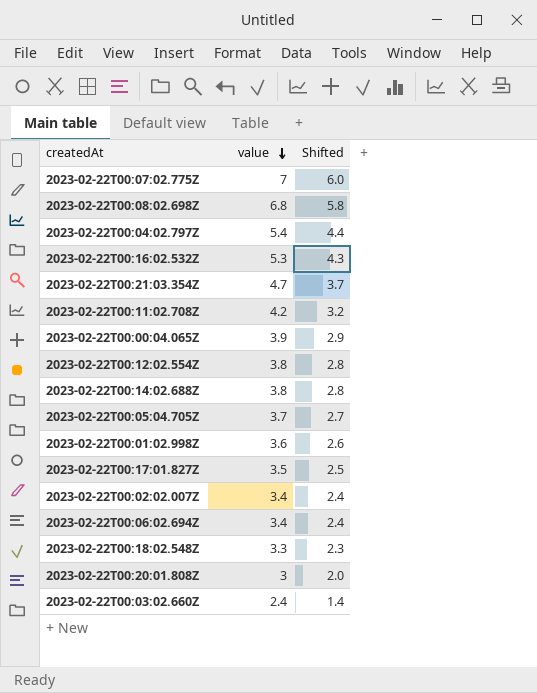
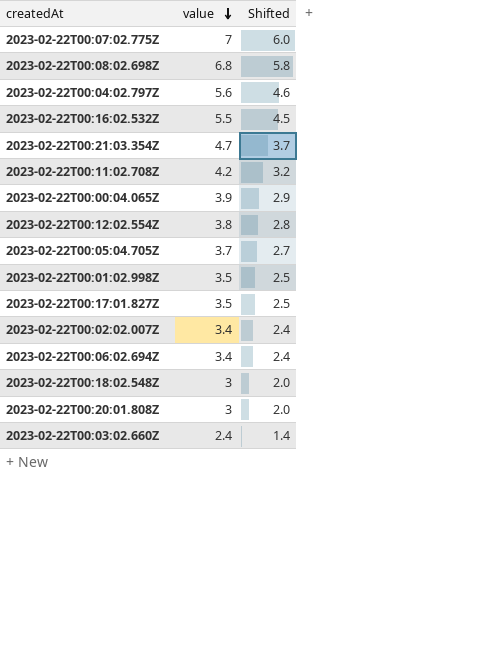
row 2023-02-22T00:14:02.688Z: 3.8 | 2.8 -> none
2023-02-22T00:04:02.797Z | value: 5.4 -> 5.6
2023-02-22T00:04:02.797Z | Shifted: 4.4 -> 4.6
2023-02-22T00:16:02.532Z | value: 5.3 -> 5.5
2023-02-22T00:16:02.532Z | Shifted: 4.3 -> 4.5
2023-02-22T00:01:02.998Z | value: 3.6 -> 3.5
2023-02-22T00:01:02.998Z | Shifted: 2.6 -> 2.5
2023-02-22T00:18:02.548Z | value: 3.3 -> 3
2023-02-22T00:18:02.548Z | Shifted: 2.3 -> 2.0

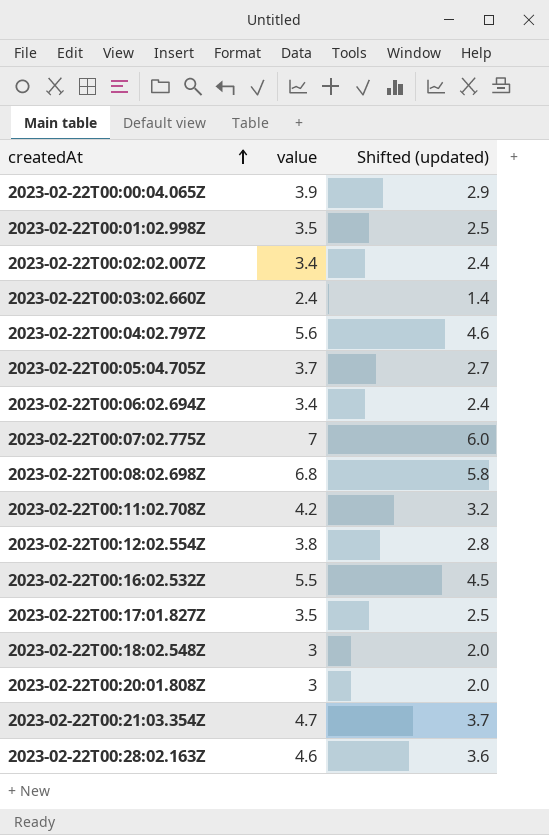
row order: value descending -> createdAt ascending
column name: Shifted -> Shifted (updated)
row 2023-02-22T00:28:02.163Z: none -> 4.6 | 3.6

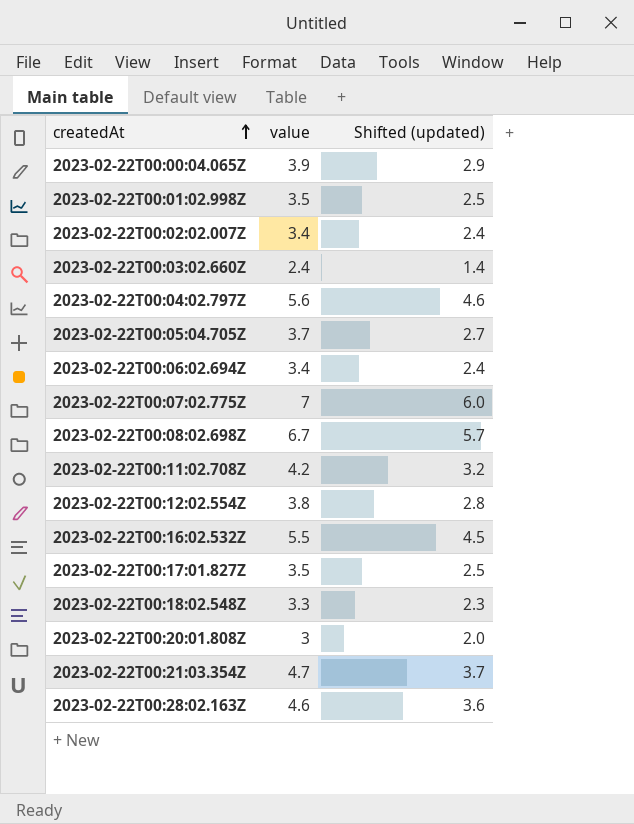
2023-02-22T00:08:02.698Z | value: 6.8 -> 6.7
2023-02-22T00:08:02.698Z | Shifted (updated): 5.8 -> 5.7
2023-02-22T00:18:02.548Z | value: 3 -> 3.3
2023-02-22T00:18:02.548Z | Shifted (updated): 2.0 -> 2.3

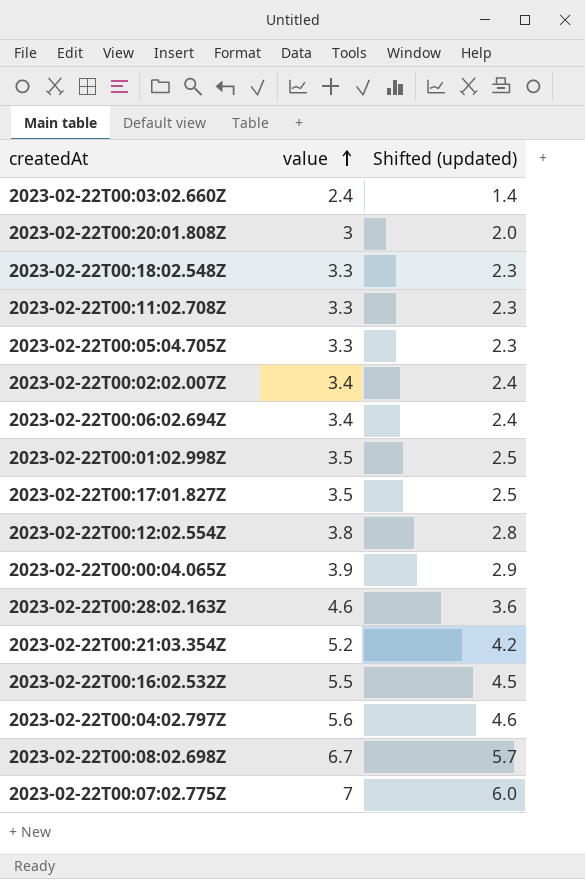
row order: createdAt ascending -> value ascending
2023-02-22T00:11:02.708Z | value: 4.2 -> 3.3
2023-02-22T00:11:02.708Z | Shifted (updated): 3.2 -> 2.3
2023-02-22T00:05:04.705Z | value: 3.7 -> 3.3
2023-02-22T00:05:04.705Z | Shifted (updated): 2.7 -> 2.3
2023-02-22T00:21:03.354Z | value: 4.7 -> 5.2
2023-02-22T00:21:03.354Z | Shifted (updated): 3.7 -> 4.2

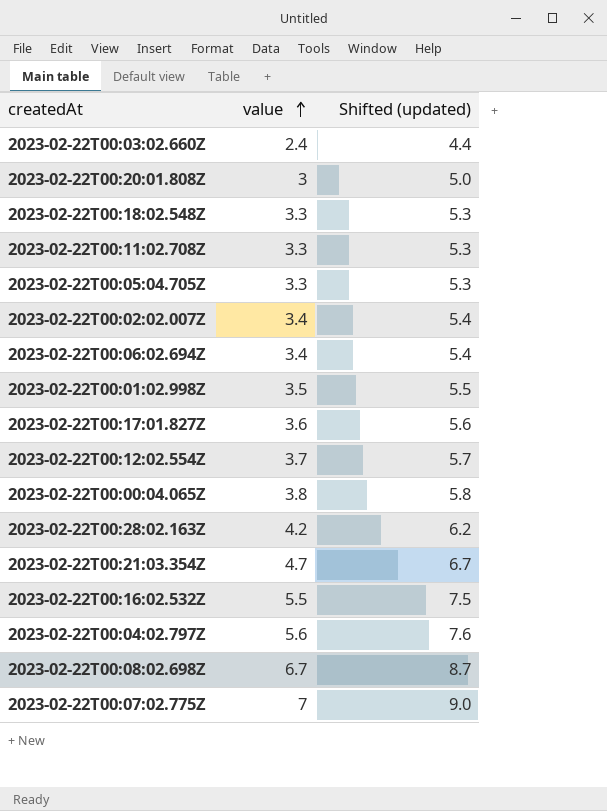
column Shifted (updated) | formula: [value] - 1 -> [value] + 2
2023-02-22T00:17:01.827Z | value: 3.5 -> 3.6
2023-02-22T00:12:02.554Z | value: 3.8 -> 3.7
2023-02-22T00:00:04.065Z | value: 3.9 -> 3.8
2023-02-22T00:28:02.163Z | value: 4.6 -> 4.2
2023-02-22T00:21:03.354Z | value: 5.2 -> 4.7

